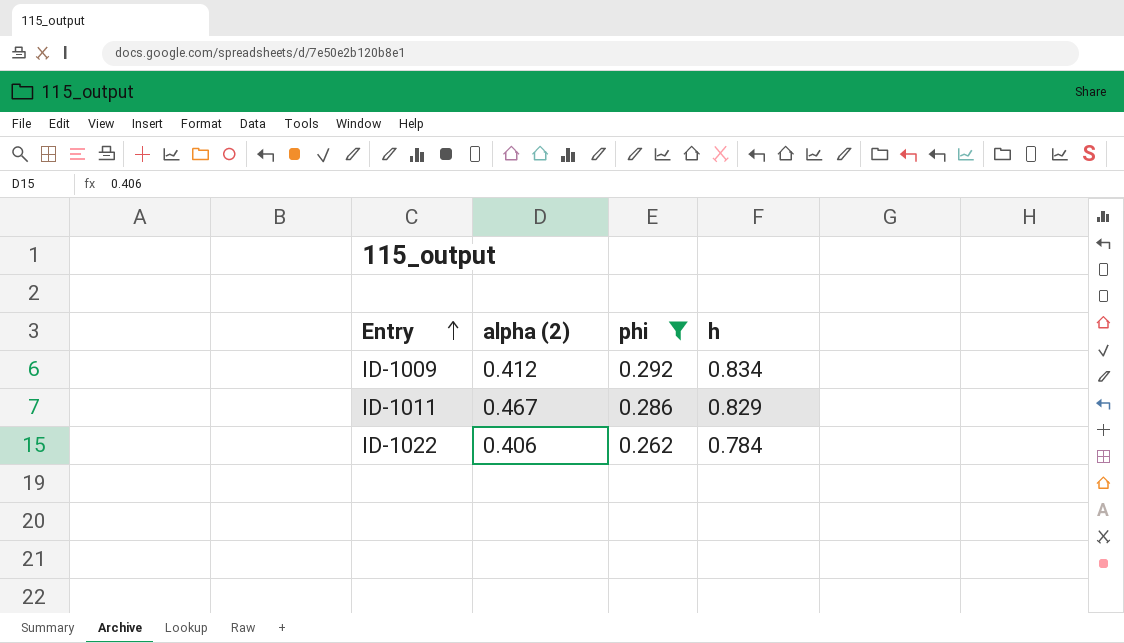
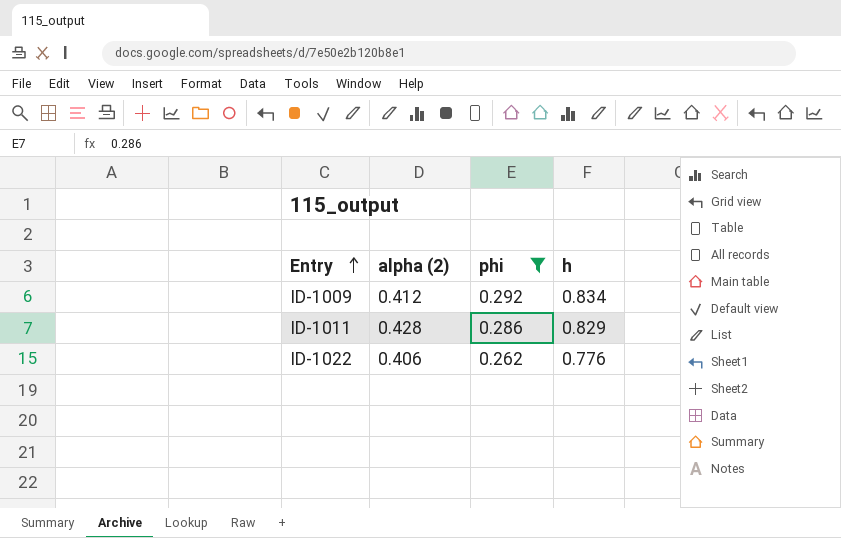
ID-1011 | alpha (2): 0.467 -> 0.428
ID-1022 | h: 0.784 -> 0.776

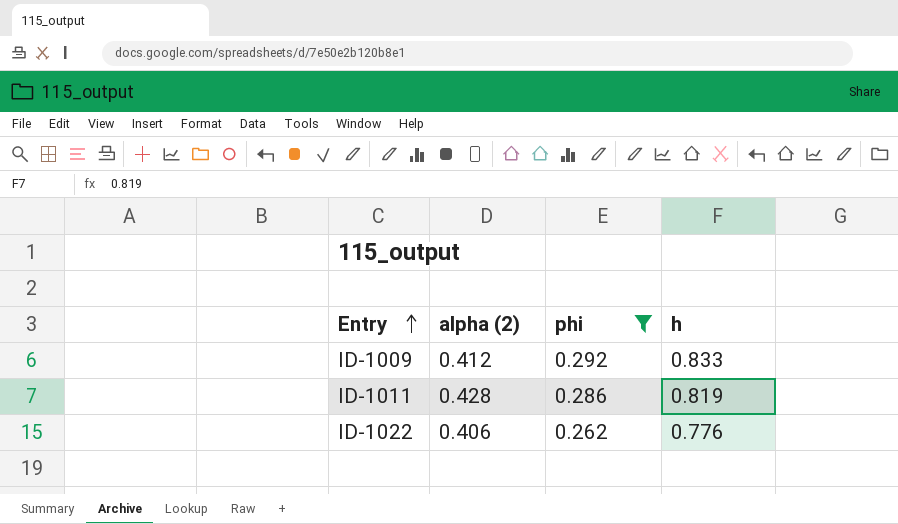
ID-1009 | h: 0.834 -> 0.833
ID-1011 | h: 0.829 -> 0.819

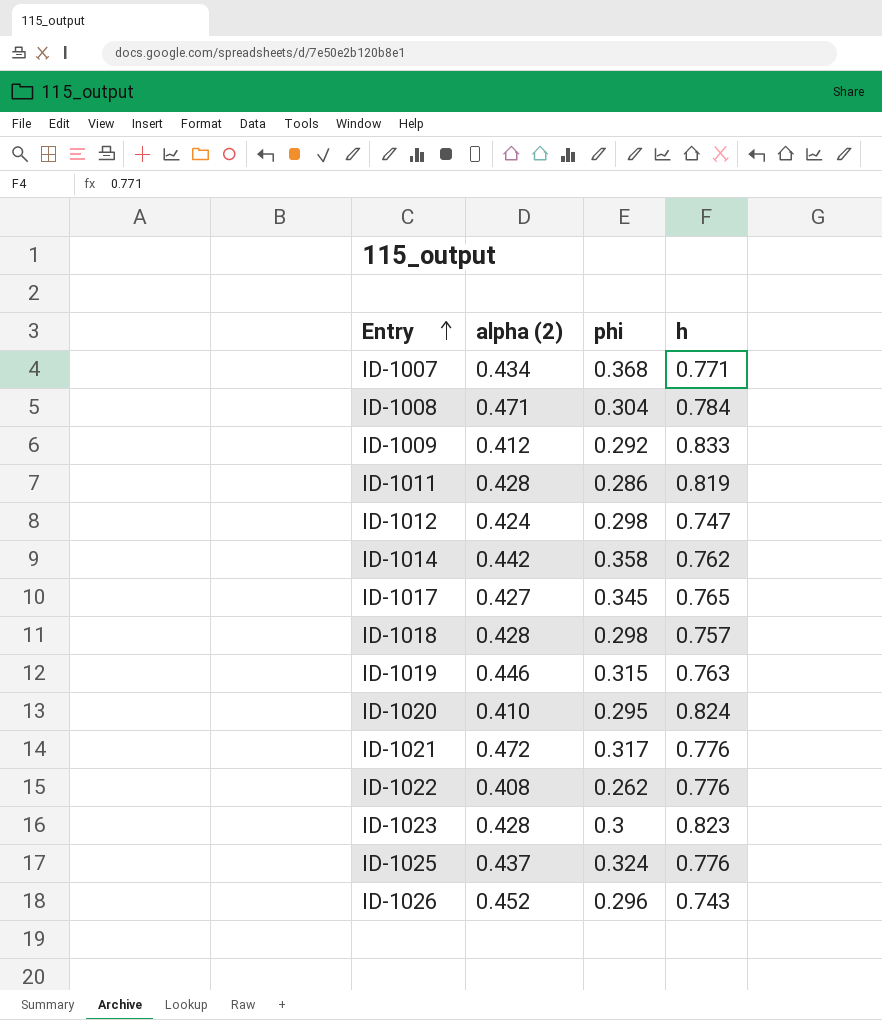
filter: phi <= 0.292 -> none
ID-1022 | alpha (2): 0.406 -> 0.408

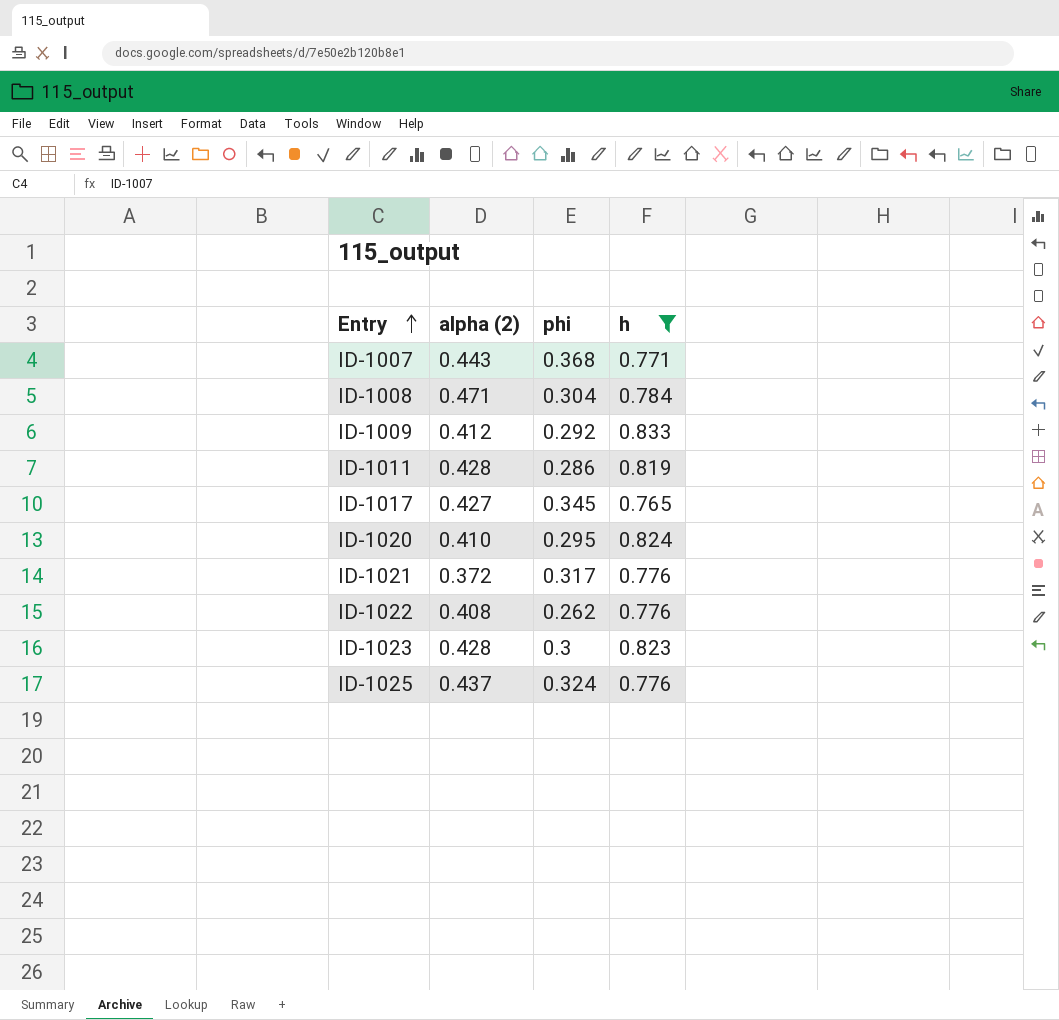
filter: none -> h >= 0.765
ID-1007 | alpha (2): 0.434 -> 0.443
ID-1021 | alpha (2): 0.472 -> 0.372

